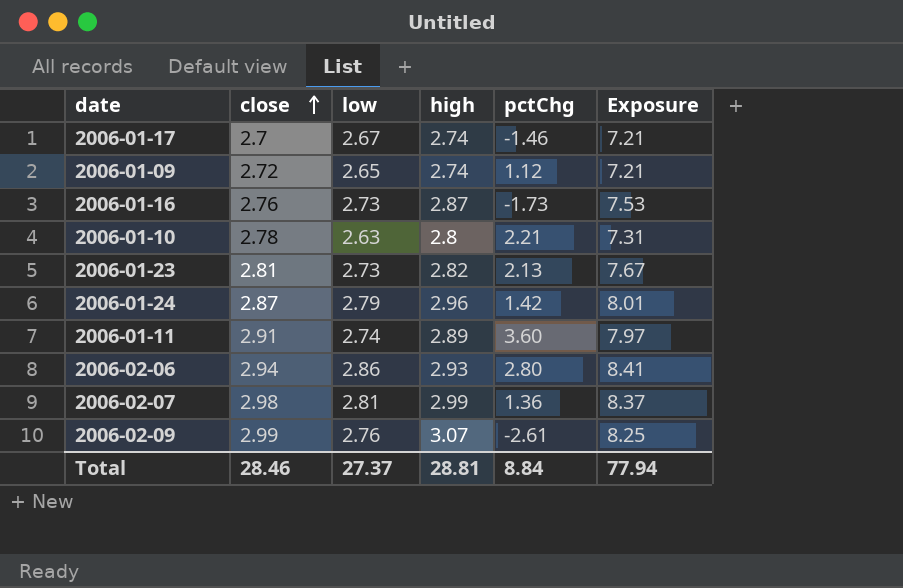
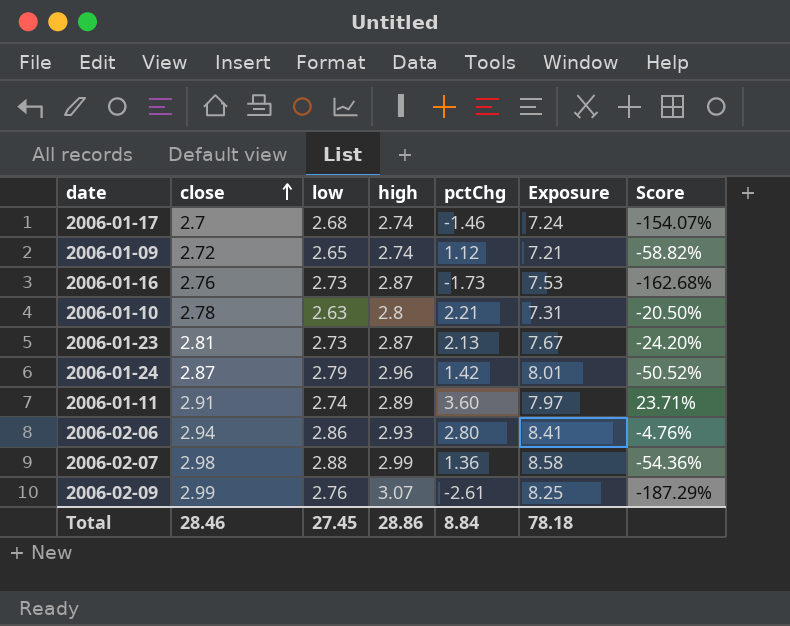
column Score | formula: none -> ([pctChg] - [close]) / [close]
2006-01-17 | low: 2.67 -> 2.68
2006-01-17 | Exposure: 7.21 -> 7.24
2006-01-23 | high: 2.82 -> 2.87
2006-02-07 | low: 2.81 -> 2.88
2006-02-07 | Exposure: 8.37 -> 8.58
Total | low: 27.37 -> 27.45
Total | high: 28.81 -> 28.86
Total | Exposure: 77.94 -> 78.18

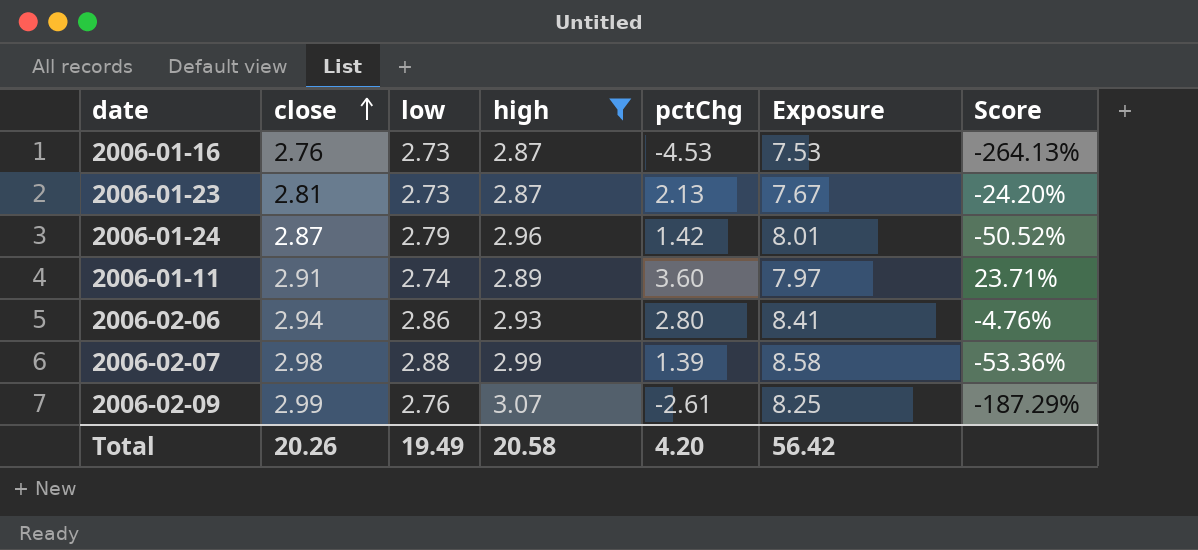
filter: none -> high >= 2.87
2006-01-16 | pctChg: -1.73 -> -4.53
2006-01-16 | Score: -162.68% -> -264.13%
2006-02-07 | pctChg: 1.36 -> 1.39
2006-02-07 | Score: -54.36% -> -53.36%
Total | close: 28.46 -> 20.26
Total | low: 27.45 -> 19.49
Total | high: 28.86 -> 20.58
Total | pctChg: 8.84 -> 4.20
Total | Exposure: 78.18 -> 56.42

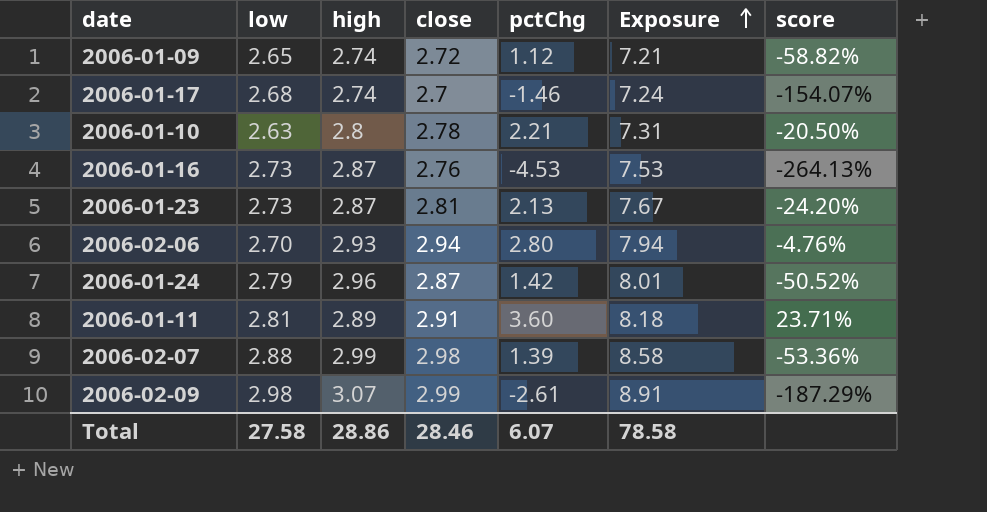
filter: high >= 2.87 -> none
row order: close ascending -> Exposure ascending
column close | position: 2 -> 4
column name: Score -> score
2006-02-06 | low: 2.86 -> 2.70
2006-02-06 | Exposure: 8.41 -> 7.94
2006-01-11 | low: 2.74 -> 2.81
2006-01-11 | Exposure: 7.97 -> 8.18
2006-02-09 | low: 2.76 -> 2.98
2006-02-09 | Exposure: 8.25 -> 8.91
Total | low: 19.49 -> 27.58
Total | high: 20.58 -> 28.86
Total | close: 20.26 -> 28.46
Total | pctChg: 4.20 -> 6.07
Total | Exposure: 56.42 -> 78.58

